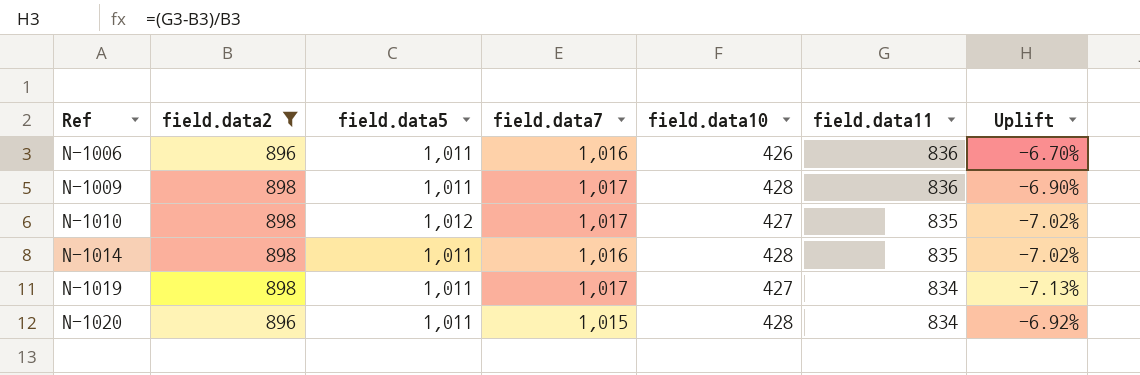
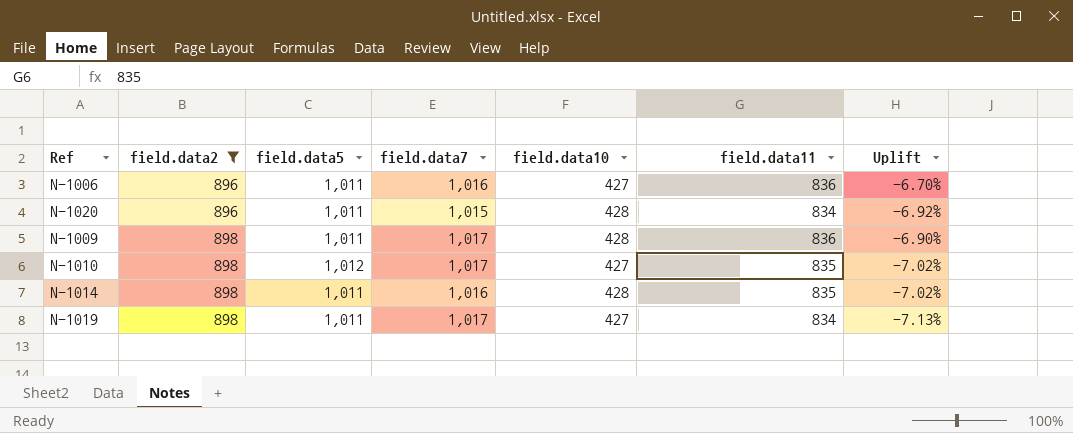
row order: Ref ascending -> field.data2 ascending
N-1006 | field.data10: 426 -> 427

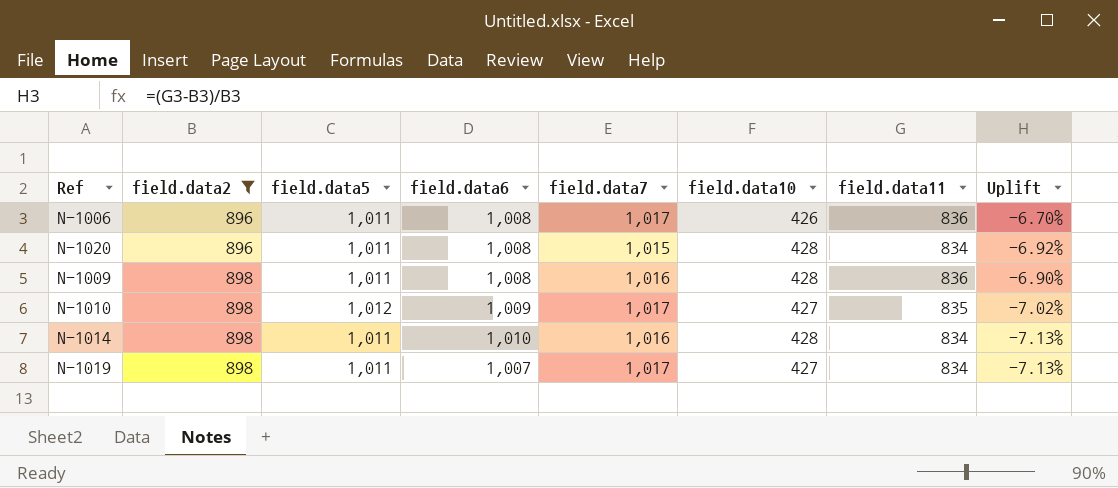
column field.data6 | position: none -> 4
N-1006 | field.data7: 1,016 -> 1,017
N-1006 | field.data10: 427 -> 426
N-1009 | field.data7: 1,017 -> 1,016
N-1014 | field.data11: 835 -> 834
N-1014 | Uplift: -7.02% -> -7.13%

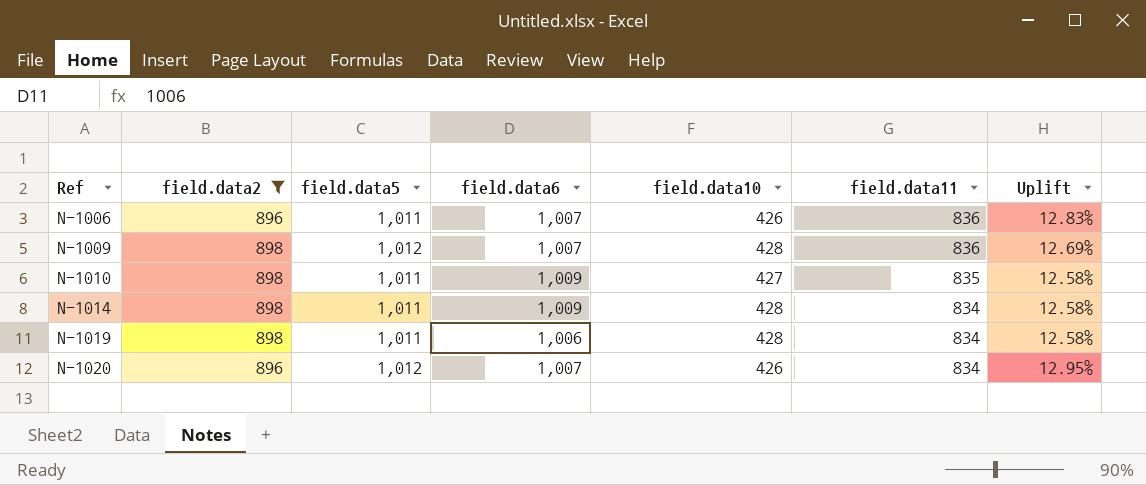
row order: field.data2 ascending -> Ref ascending
column field.data7 | position: 5 -> none
column Uplift | formula: ([field.data11] - [field.data2]) / [field.data2] -> ([field.data5] - [field.data2]) / [field.data2]
N-1006 | field.data6: 1,008 -> 1,007
N-1009 | field.data5: 1,011 -> 1,012
N-1009 | field.data6: 1,008 -> 1,007
N-1010 | field.data5: 1,012 -> 1,011
N-1014 | field.data6: 1,010 -> 1,009
N-1019 | field.data6: 1,007 -> 1,006
N-1019 | field.data10: 427 -> 428
N-1020 | field.data5: 1,011 -> 1,012
N-1020 | field.data6: 1,008 -> 1,007
N-1020 | field.data10: 428 -> 426

